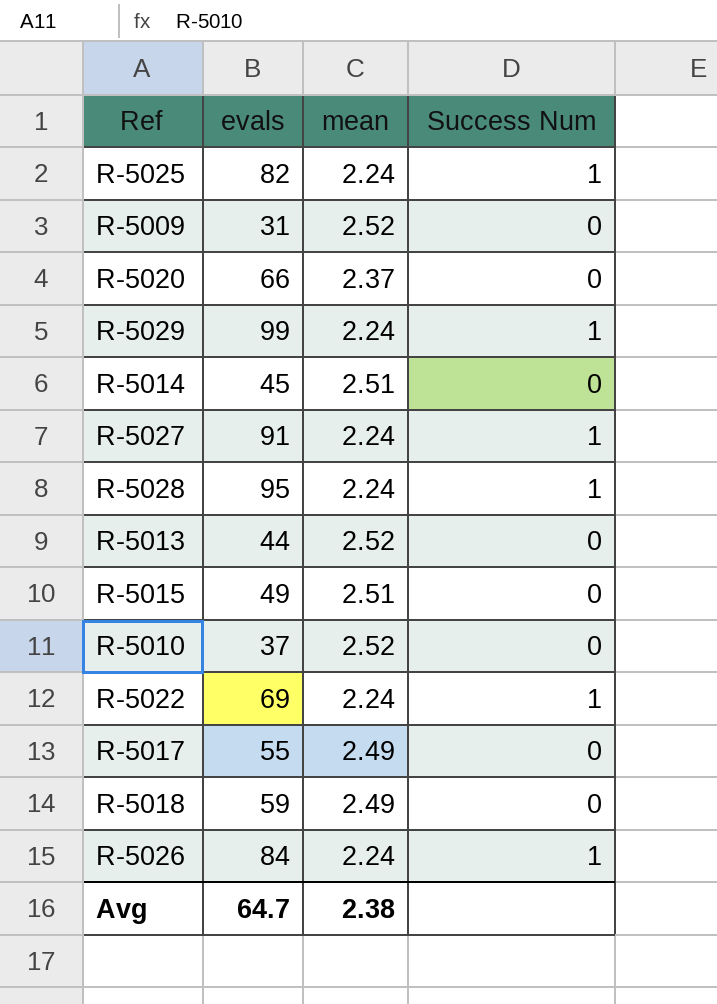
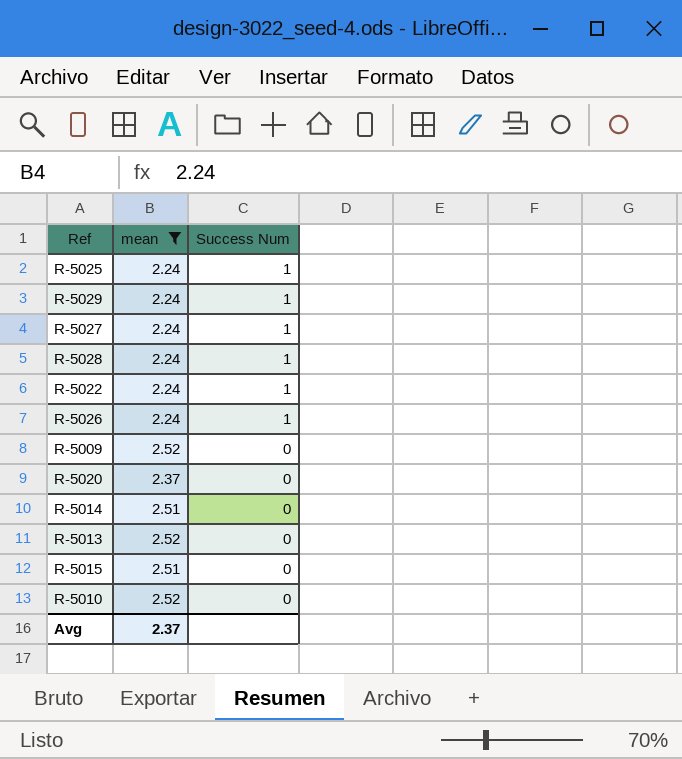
filter: none -> mean != 2.49
row order: none -> Success Num descending
column evals | position: 2 -> none
Avg | mean: 2.38 -> 2.37

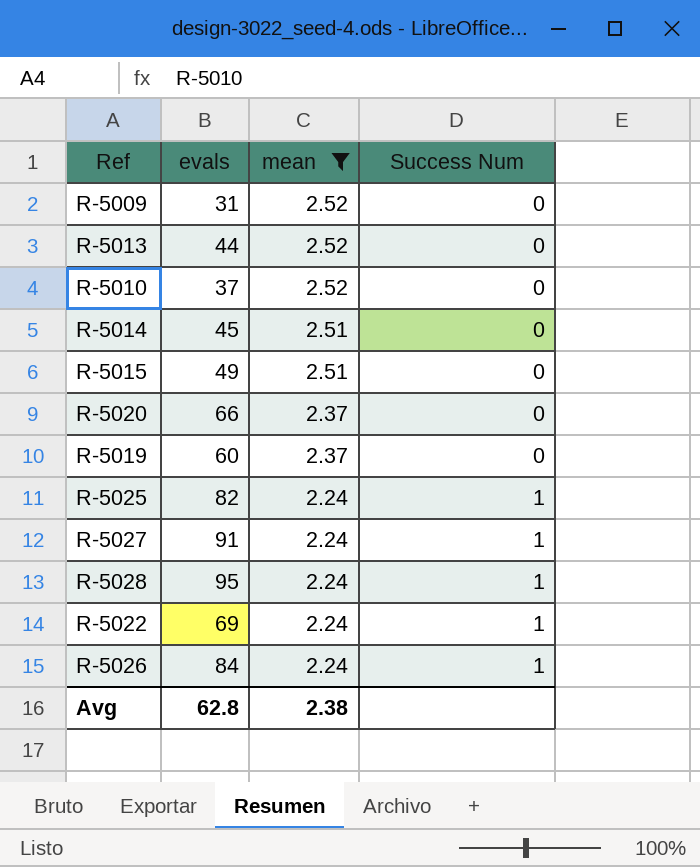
row order: Success Num descending -> mean descending
column evals | position: none -> 2
row R-5029: 2.24 | 1 -> none
row R-5019: none -> 60 | 2.37 | 0
Avg | mean: 2.37 -> 2.38

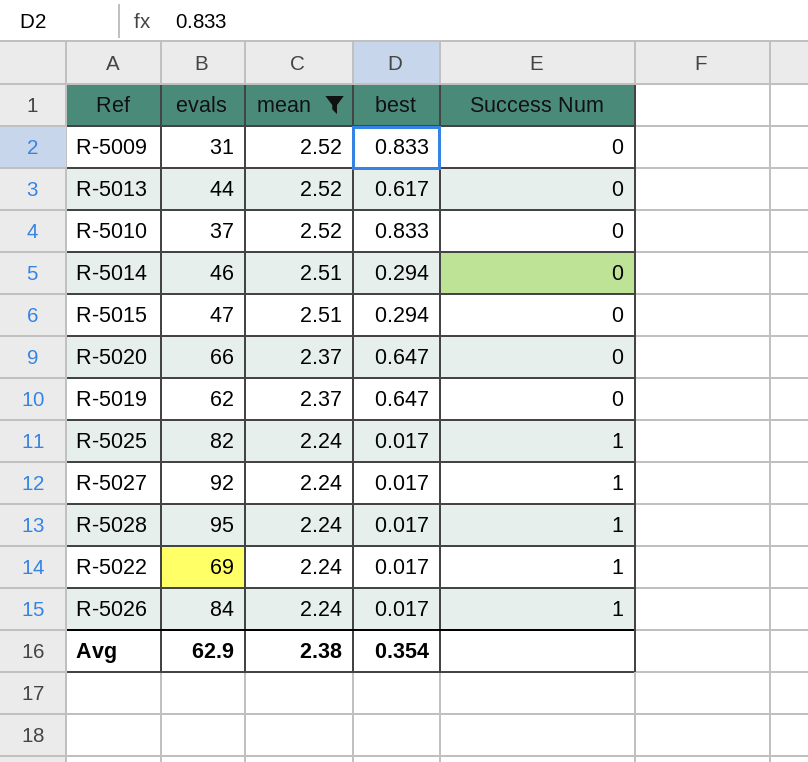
column best | position: none -> 4
R-5014 | evals: 45 -> 46
R-5015 | evals: 49 -> 47
R-5019 | evals: 60 -> 62
R-5027 | evals: 91 -> 92
Avg | evals: 62.8 -> 62.9

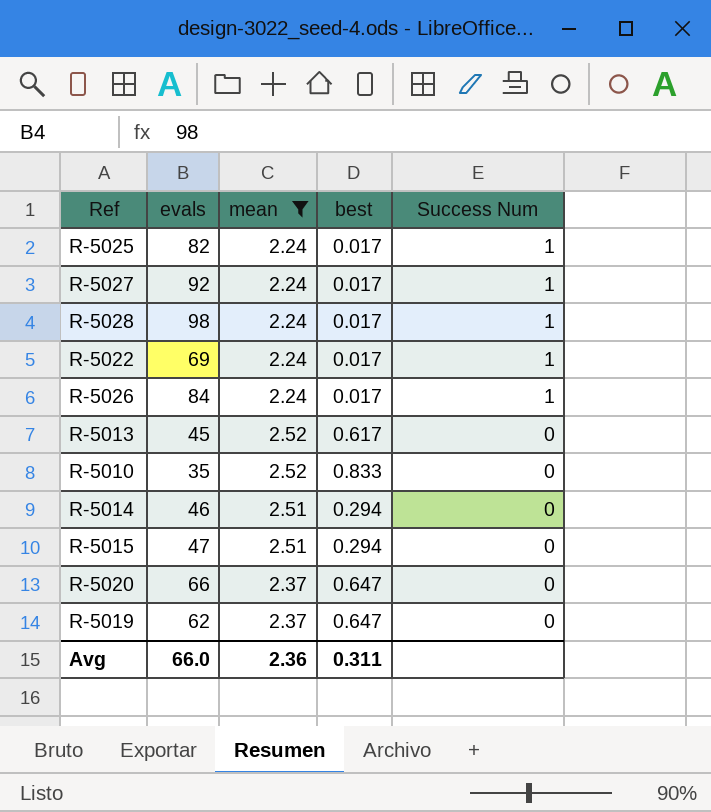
row order: mean descending -> Success Num descending
row R-5009: 31 | 2.52 | 0.833 | 0 -> none
R-5028 | evals: 95 -> 98
R-5013 | evals: 44 -> 45
R-5010 | evals: 37 -> 35
Avg | evals: 62.9 -> 66.0
Avg | mean: 2.38 -> 2.36
Avg | best: 0.354 -> 0.311

